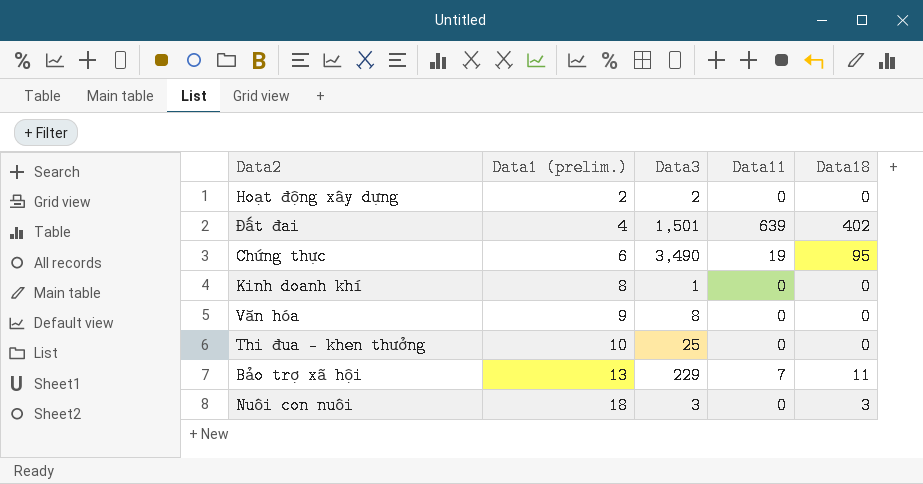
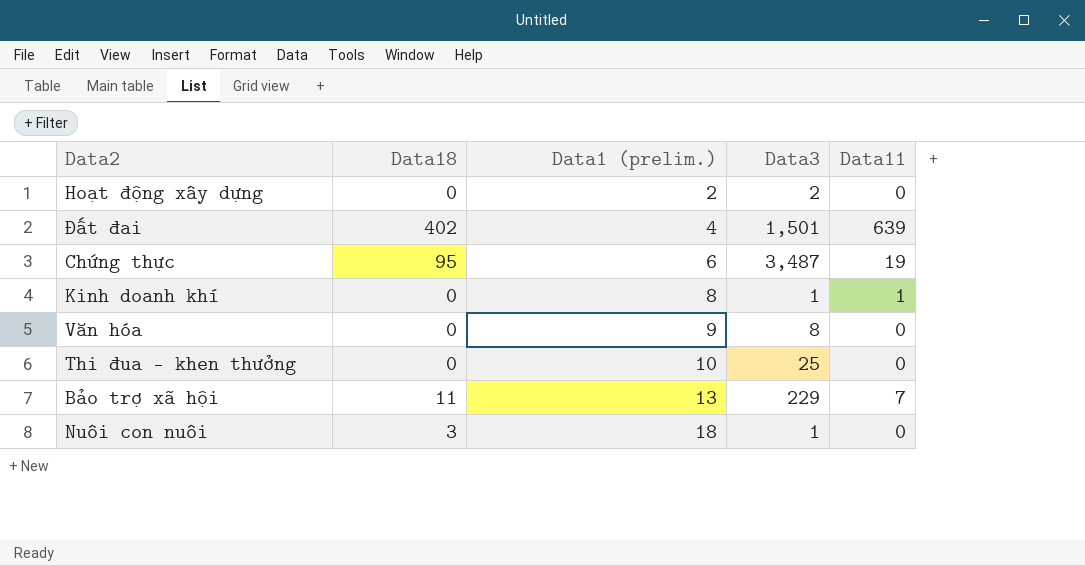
column Data18 | position: 5 -> 2
Chứng thực | Data3: 3,490 -> 3,487
Kinh doanh khí | Data11: 0 -> 1
Nuôi con nuôi | Data3: 3 -> 1

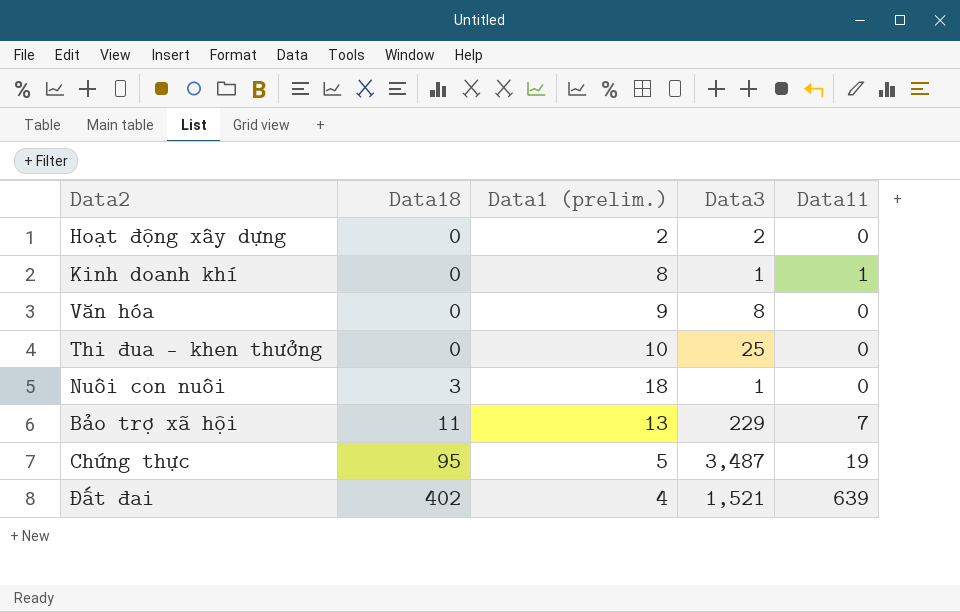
row order: Data1 (prelim.) ascending -> Data18 ascending
Chứng thực | Data1 (prelim.): 6 -> 5
Đất đai | Data3: 1,501 -> 1,521

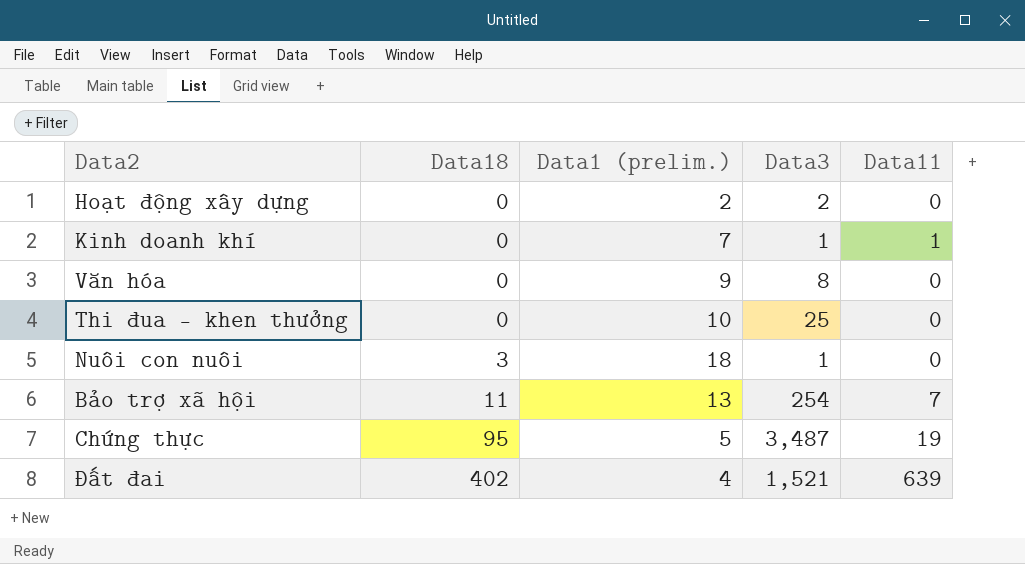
Kinh doanh khí | Data1 (prelim.): 8 -> 7
Bảo trợ xã hội | Data3: 229 -> 254

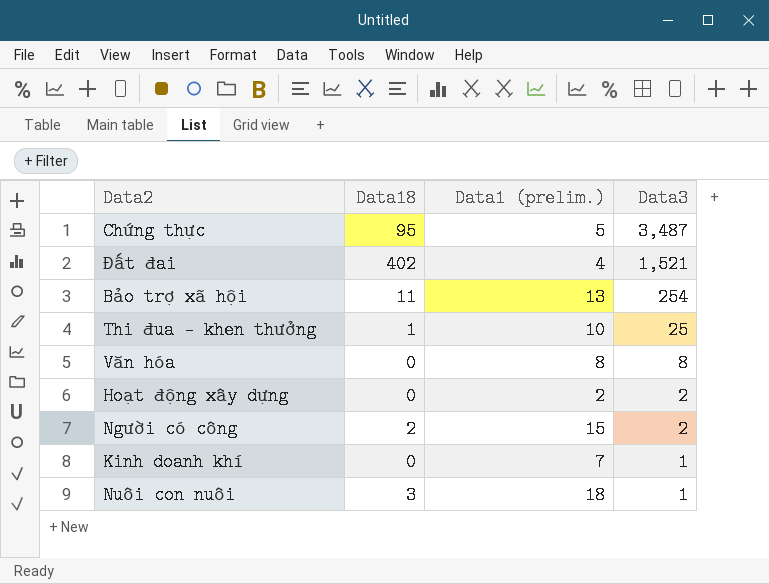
row order: Data18 ascending -> Data3 descending
column Data11 | position: 5 -> none
Thi đua - khen thưởng | Data18: 0 -> 1
Văn hóa | Data1 (prelim.): 9 -> 8
row Người có công: none -> 2 | 15 | 2

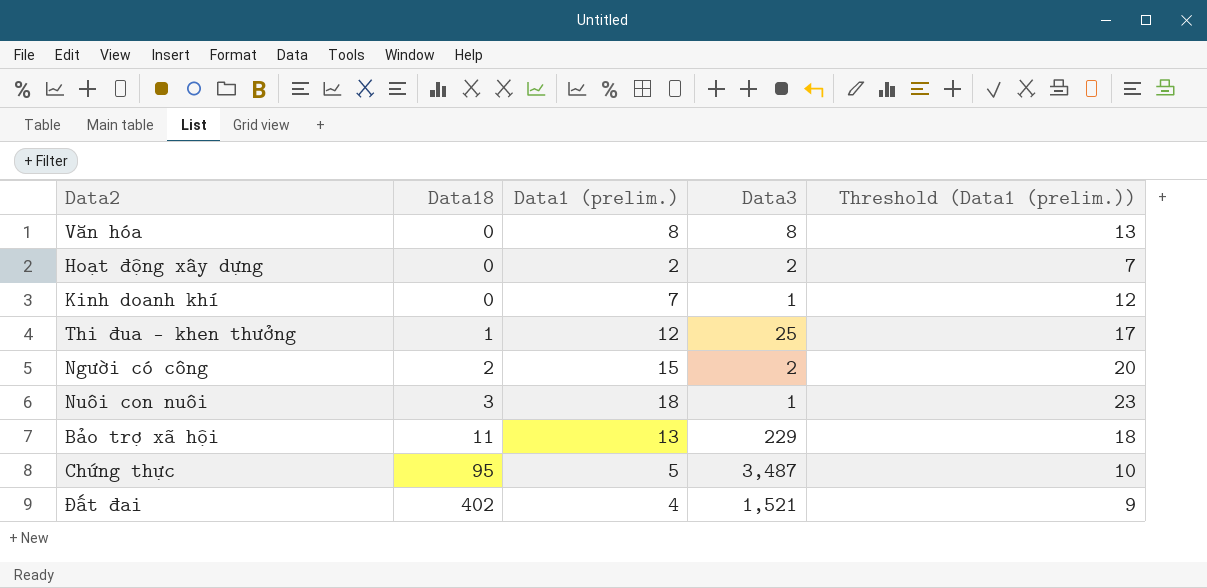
row order: Data3 descending -> Data18 ascending
column Threshold (Data1 (prelim.)) | formula: none -> [Data1 (prelim.)] + 5
Thi đua - khen thưởng | Data1 (prelim.): 10 -> 12
Bảo trợ xã hội | Data3: 254 -> 229

